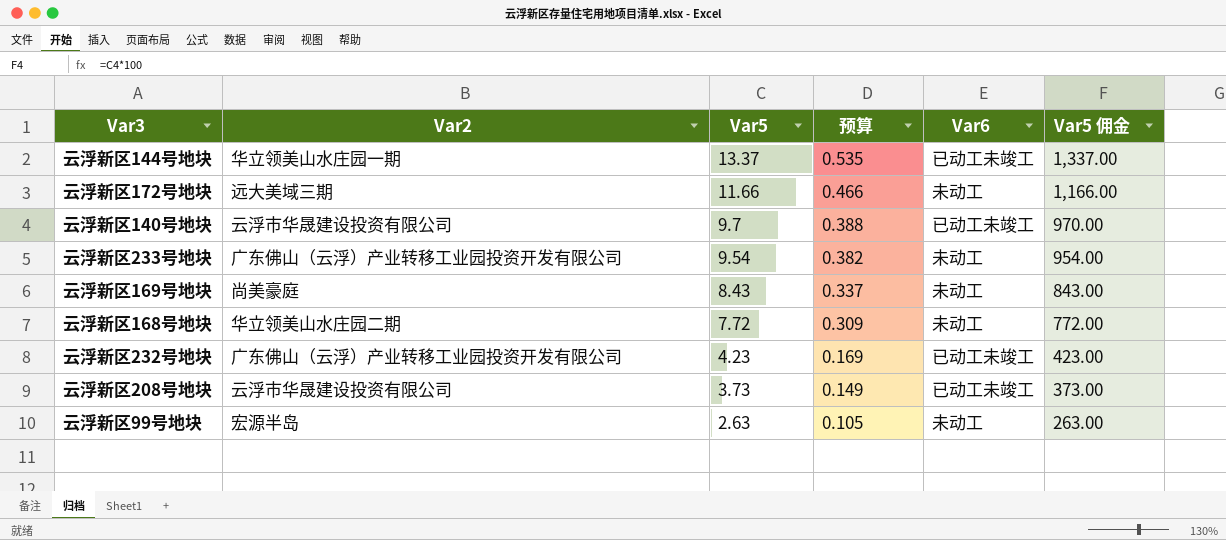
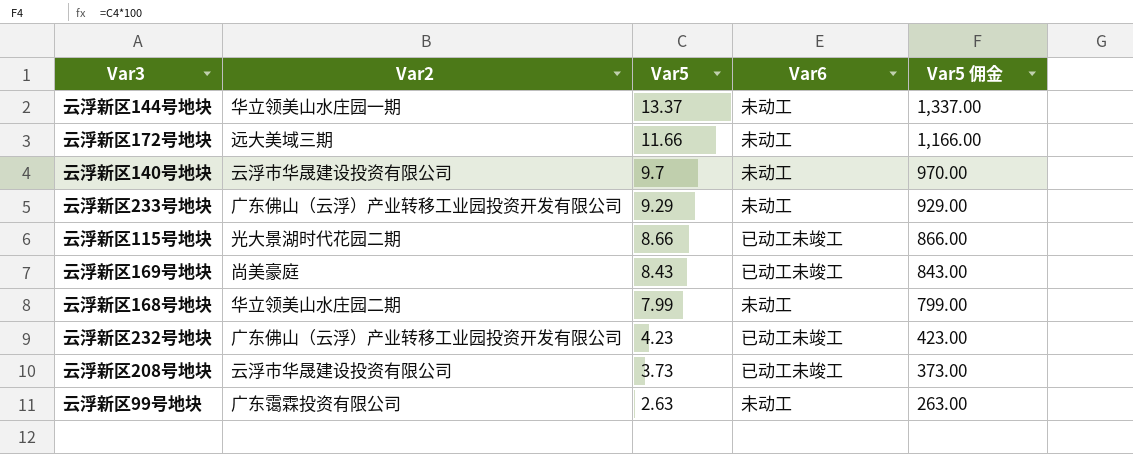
column 预算 | formula: [Var5] * 0.04 -> none
云浮新区144号地块 | Var6: 已动工未竣工 -> 未动工
云浮新区140号地块 | Var6: 已动工未竣工 -> 未动工
云浮新区233号地块 | Var5: 9.54 -> 9.29
云浮新区233号地块 | Var5 佣金: 954.00 -> 929.00
row 云浮新区115号地块: none -> 光大景湖时代花园二期 | 8.66 | 已动工未竣工 | 866.00
云浮新区169号地块 | Var6: 未动工 -> 已动工未竣工
云浮新区168号地块 | Var5: 7.72 -> 7.99
云浮新区168号地块 | Var5 佣金: 772.00 -> 799.00
云浮新区99号地块 | Var2: 宏源半岛 -> 广东霭霖投资有限公司

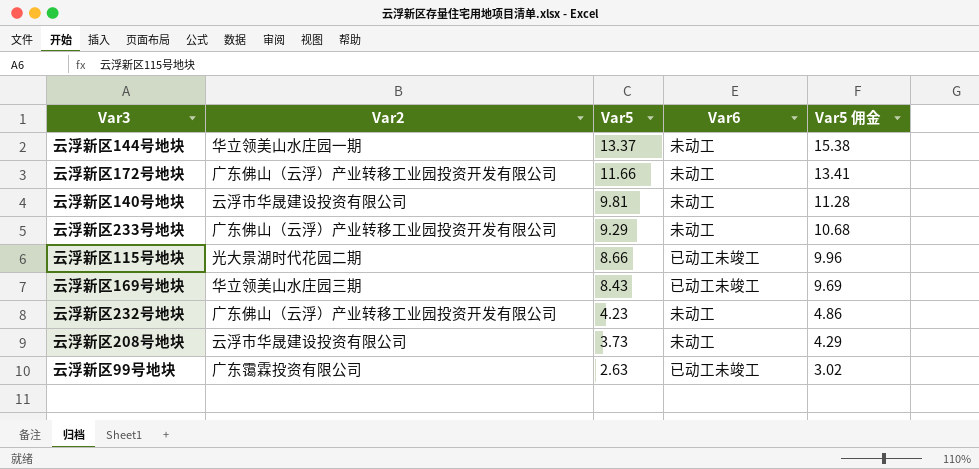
column Var5 佣金 | formula: [Var5] * 100 -> [Var5] * 1.15
row 云浮新区168号地块: 华立领美山水庄园二期 | 7.99 | 未动工 | 799.00 -> none
云浮新区172号地块 | Var2: 远大美域三期 -> 广东佛山（云浮）产业转移工业园投资开发有限公司
云浮新区140号地块 | Var5: 9.7 -> 9.81
云浮新区169号地块 | Var2: 尚美豪庭 -> 华立领美山水庄园三期
云浮新区232号地块 | Var6: 已动工未竣工 -> 未动工
云浮新区208号地块 | Var6: 已动工未竣工 -> 未动工
云浮新区99号地块 | Var6: 未动工 -> 已动工未竣工

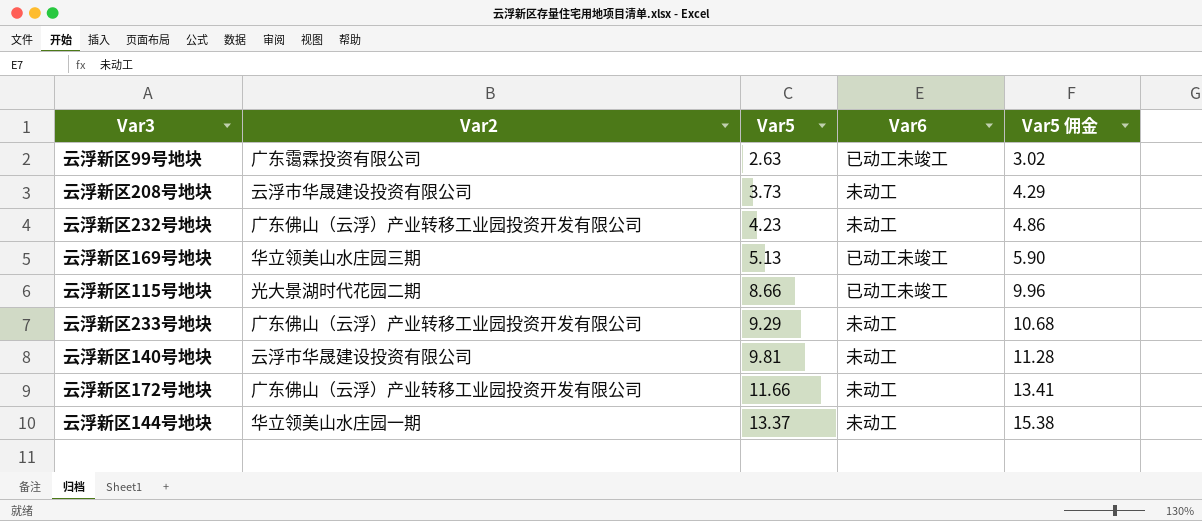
row order: Var5 descending -> Var5 ascending
云浮新区169号地块 | Var5: 8.43 -> 5.13
云浮新区169号地块 | Var5 佣金: 9.69 -> 5.90

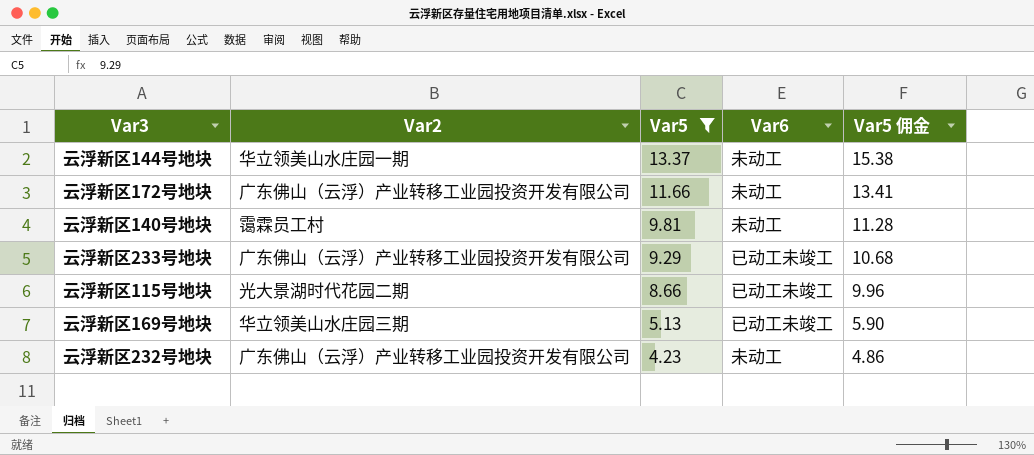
filter: none -> Var5 >= 4.23
row order: Var5 ascending -> Var5 descending
云浮新区140号地块 | Var2: 云浮市华晟建设投资有限公司 -> 霭霖员工村
云浮新区233号地块 | Var6: 未动工 -> 已动工未竣工

